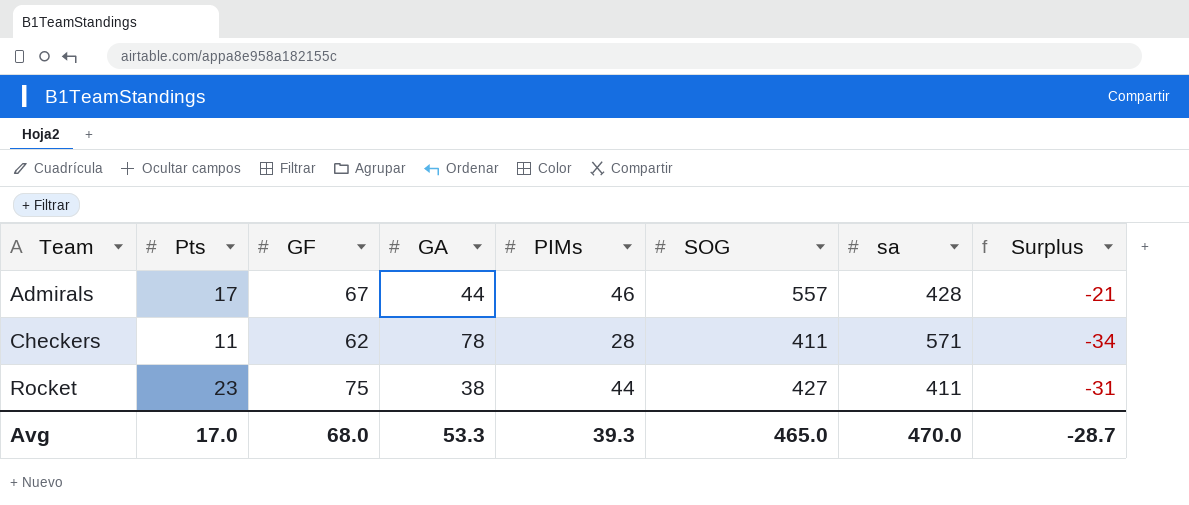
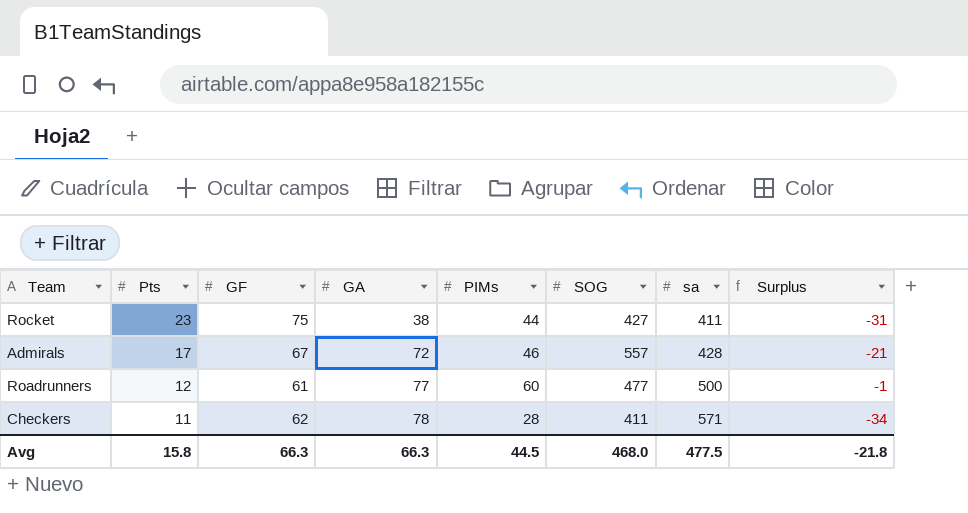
row order: Team ascending -> Pts descending
Admirals | GA: 44 -> 72
row Roadrunners: none -> 12 | 61 | 77 | 60 | 477 | 500 | -1
Avg | Pts: 17.0 -> 15.8
Avg | GF: 68.0 -> 66.3
Avg | GA: 53.3 -> 66.3
Avg | PIMs: 39.3 -> 44.5
Avg | SOG: 465.0 -> 468.0
Avg | sa: 470.0 -> 477.5
Avg | Surplus: -28.7 -> -21.8

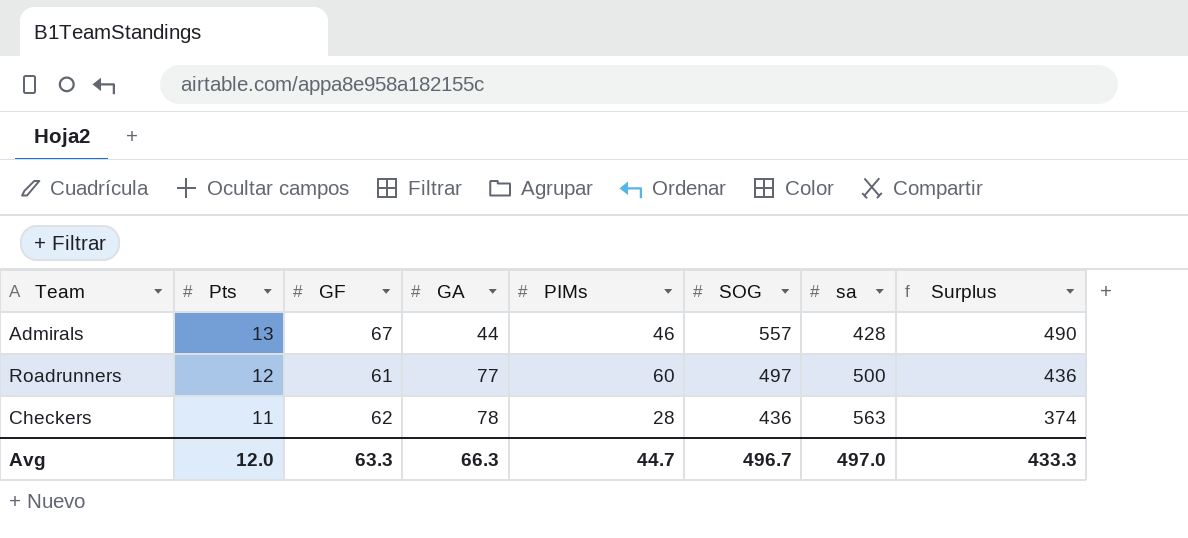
column Surplus | formula: [PIMs] - [GF] -> [SOG] - [GF]
row Rocket: 23 | 75 | 38 | 44 | 427 | 411 | -31 -> none
Admirals | Pts: 17 -> 13
Admirals | GA: 72 -> 44
Roadrunners | SOG: 477 -> 497
Checkers | SOG: 411 -> 436
Checkers | sa: 571 -> 563
Avg | Pts: 15.8 -> 12.0
Avg | GF: 66.3 -> 63.3
Avg | PIMs: 44.5 -> 44.7
Avg | SOG: 468.0 -> 496.7
Avg | sa: 477.5 -> 497.0
Avg | Surplus: -21.8 -> 433.3

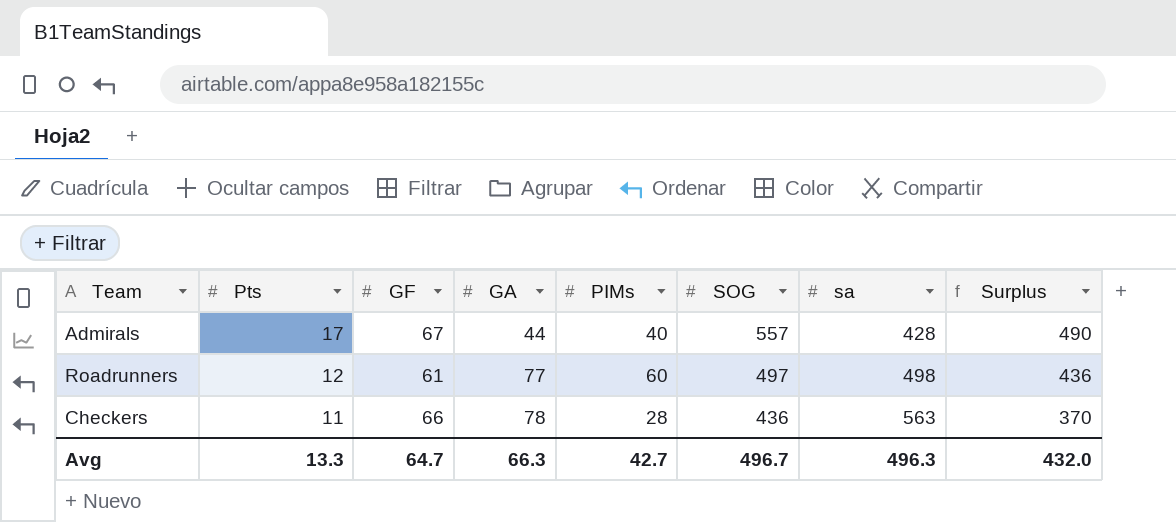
Admirals | Pts: 13 -> 17
Admirals | PIMs: 46 -> 40
Roadrunners | sa: 500 -> 498
Checkers | GF: 62 -> 66
Checkers | Surplus: 374 -> 370
Avg | Pts: 12.0 -> 13.3
Avg | GF: 63.3 -> 64.7
Avg | PIMs: 44.7 -> 42.7
Avg | sa: 497.0 -> 496.3
Avg | Surplus: 433.3 -> 432.0

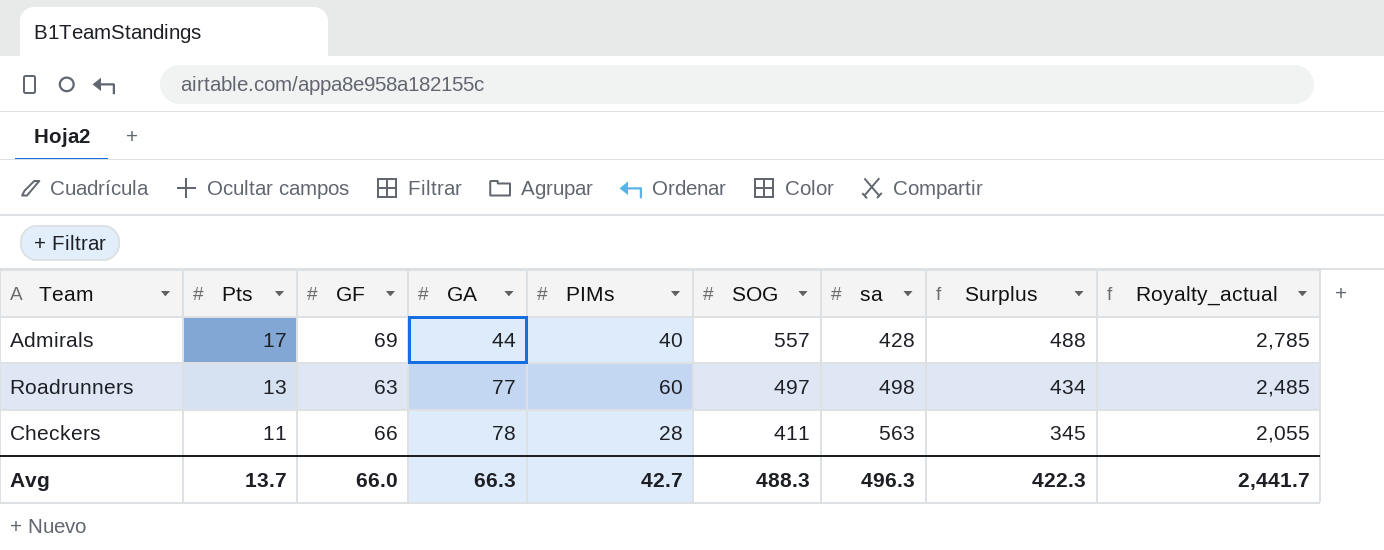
column Royalty_actual | formula: none -> [SOG] * 5
Admirals | GF: 67 -> 69
Admirals | Surplus: 490 -> 488
Roadrunners | Pts: 12 -> 13
Roadrunners | GF: 61 -> 63
Roadrunners | Surplus: 436 -> 434
Checkers | SOG: 436 -> 411
Checkers | Surplus: 370 -> 345
Avg | Pts: 13.3 -> 13.7
Avg | GF: 64.7 -> 66.0
Avg | SOG: 496.7 -> 488.3
Avg | Surplus: 432.0 -> 422.3

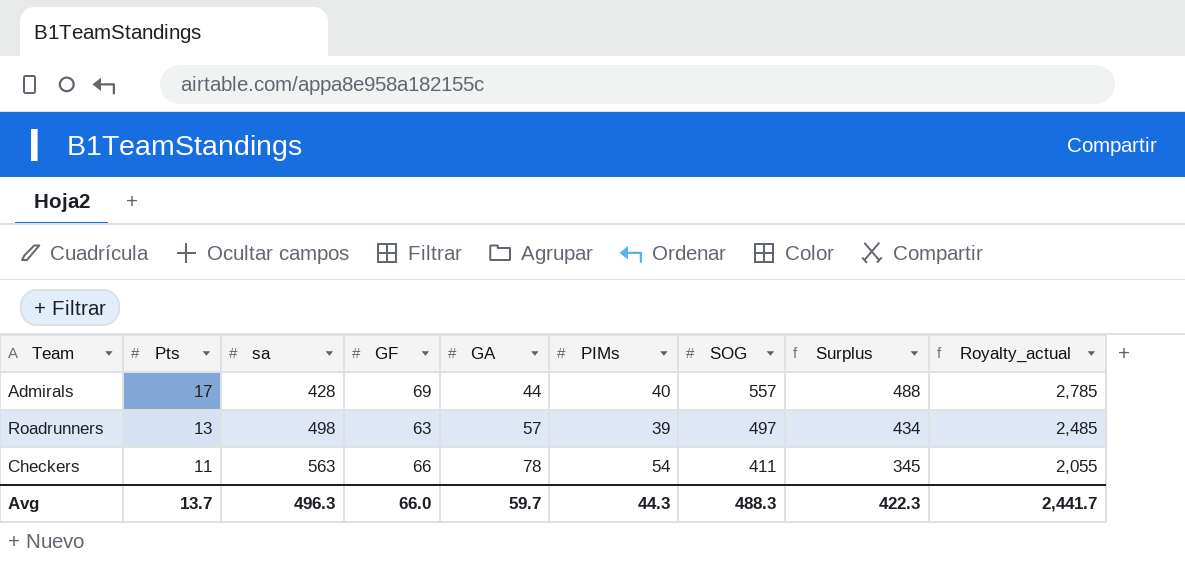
column sa | position: 7 -> 3
Roadrunners | GA: 77 -> 57
Roadrunners | PIMs: 60 -> 39
Checkers | PIMs: 28 -> 54
Avg | GA: 66.3 -> 59.7
Avg | PIMs: 42.7 -> 44.3

